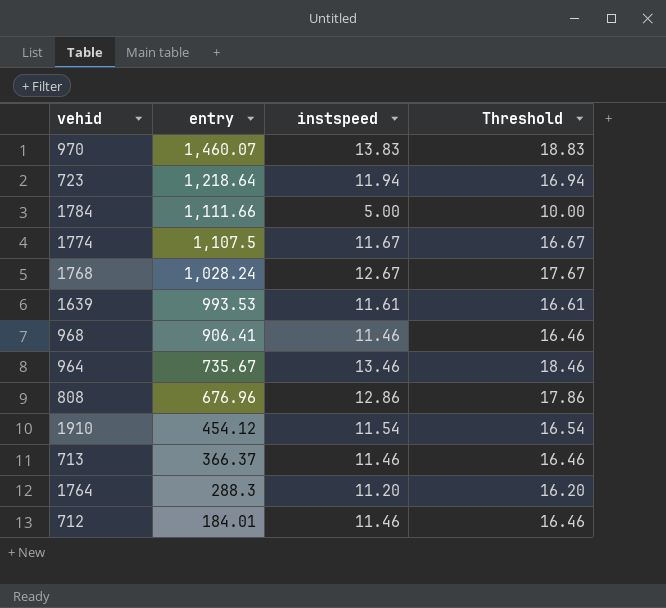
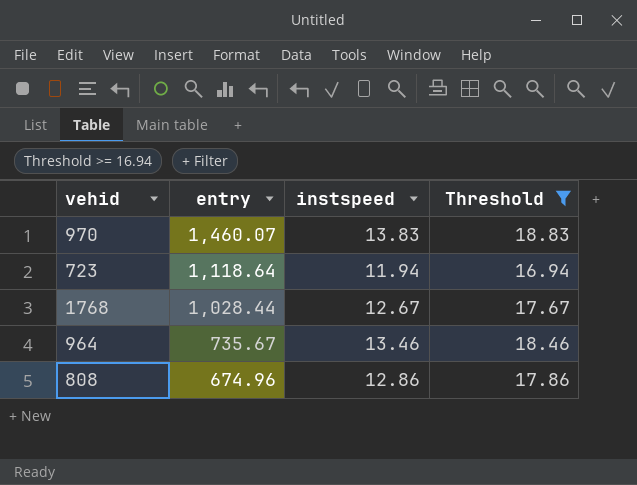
filter: none -> Threshold >= 16.94
723 | entry: 1,218.64 -> 1,118.64
1768 | entry: 1,028.24 -> 1,028.44
808 | entry: 676.96 -> 674.96

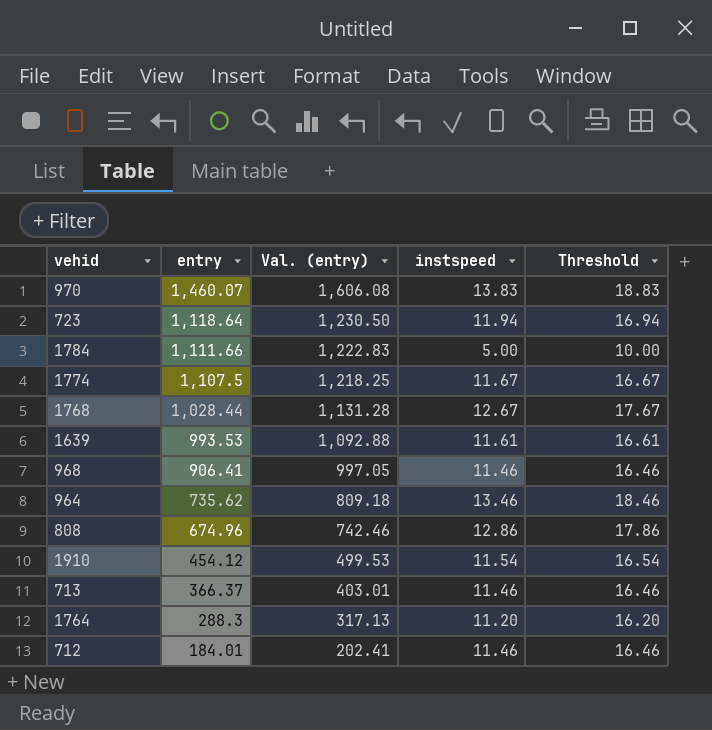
filter: Threshold >= 16.94 -> none
column Val. (entry) | formula: none -> [entry] * 1.1
964 | entry: 735.67 -> 735.62

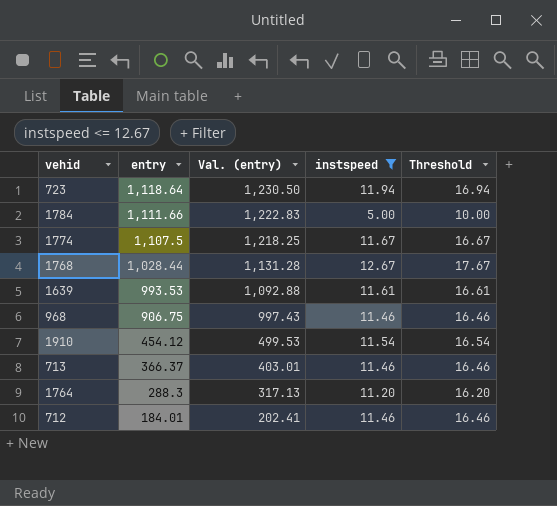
filter: none -> instspeed <= 12.67
968 | entry: 906.41 -> 906.75
968 | Val. (entry): 997.05 -> 997.43

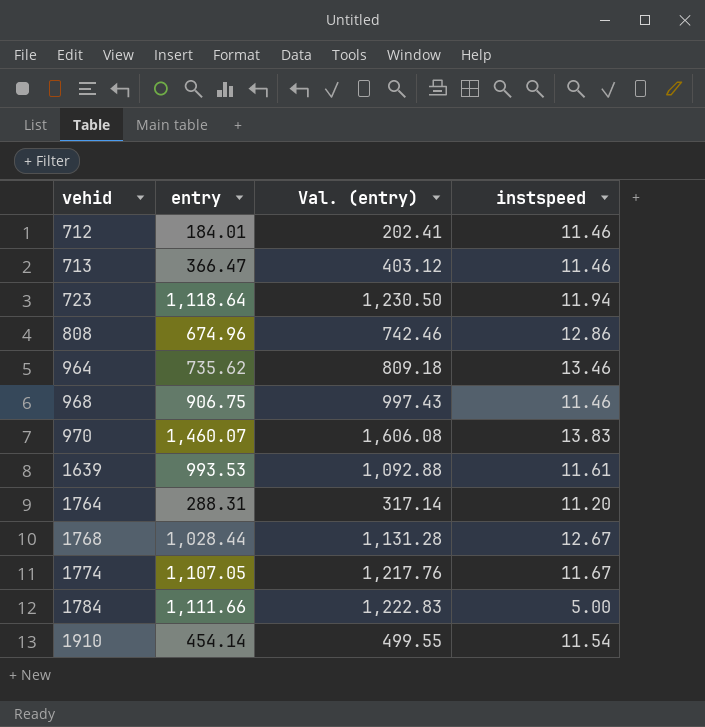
filter: instspeed <= 12.67 -> none
row order: entry descending -> vehid ascending
column Threshold | formula: [instspeed] + 5 -> none
713 | entry: 366.37 -> 366.47
713 | Val. (entry): 403.01 -> 403.12
1764 | entry: 288.3 -> 288.31
1764 | Val. (entry): 317.13 -> 317.14
1774 | entry: 1,107.5 -> 1,107.05
1774 | Val. (entry): 1,218.25 -> 1,217.76
1910 | entry: 454.12 -> 454.14
1910 | Val. (entry): 499.53 -> 499.55

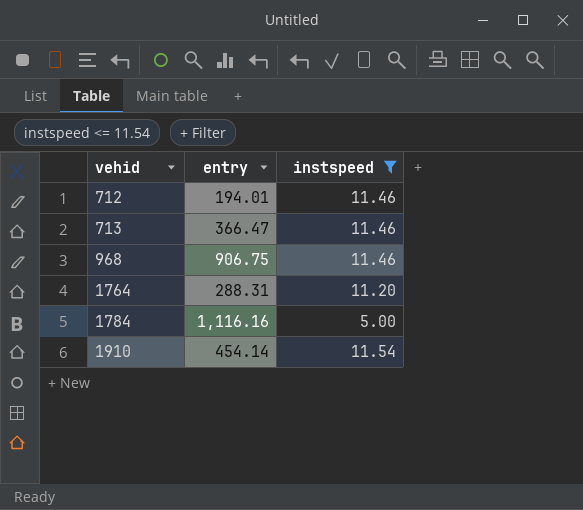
filter: none -> instspeed <= 11.54
column Val. (entry) | formula: [entry] * 1.1 -> none
712 | entry: 184.01 -> 194.01
1784 | entry: 1,111.66 -> 1,116.16

